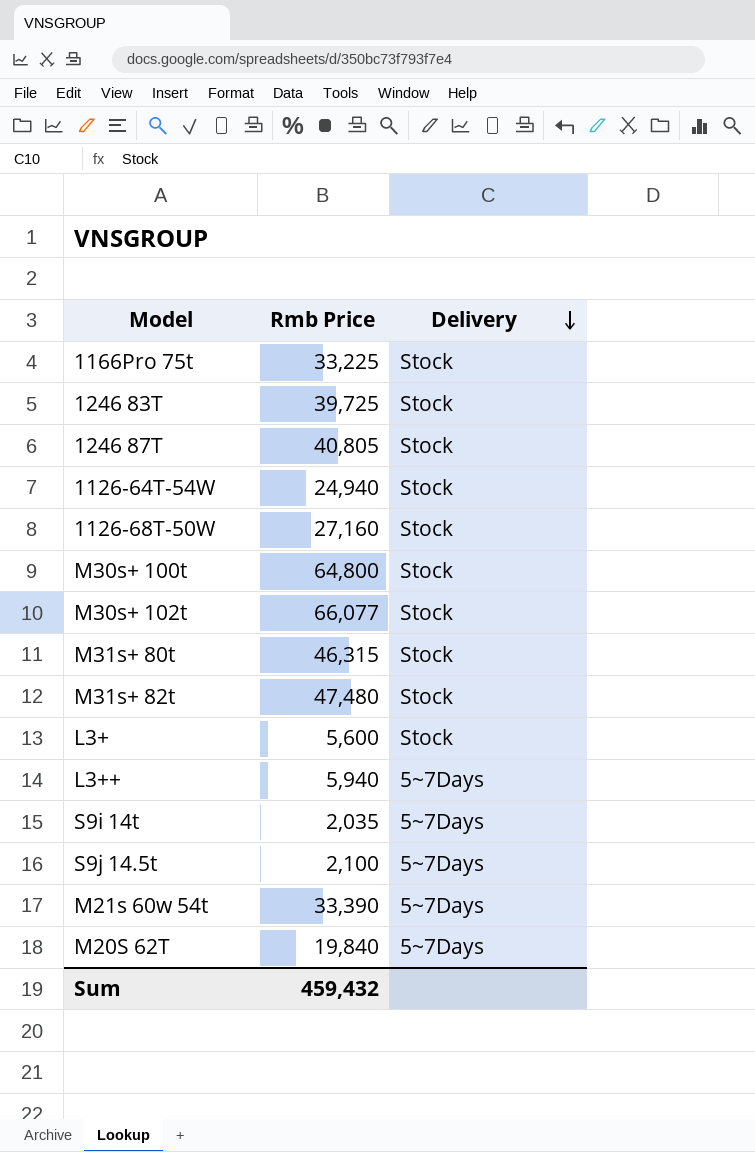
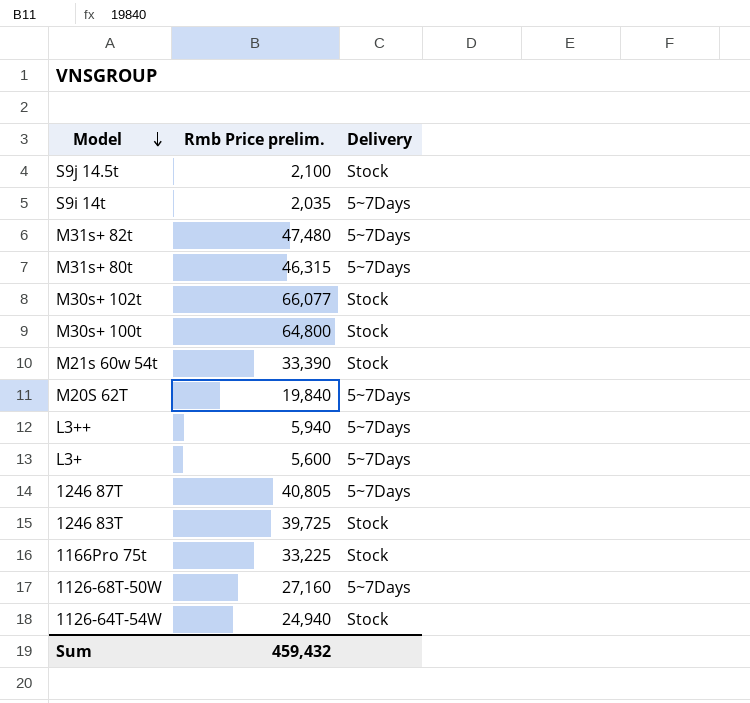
row order: Delivery descending -> Model descending
column name: Rmb Price -> Rmb Price prelim.
S9j 14.5t | Delivery: 5~7Days -> Stock
M31s+ 82t | Delivery: Stock -> 5~7Days
M31s+ 80t | Delivery: Stock -> 5~7Days
M21s 60w 54t | Delivery: 5~7Days -> Stock
L3+ | Delivery: Stock -> 5~7Days
1246 87T | Delivery: Stock -> 5~7Days
1126-68T-50W | Delivery: Stock -> 5~7Days

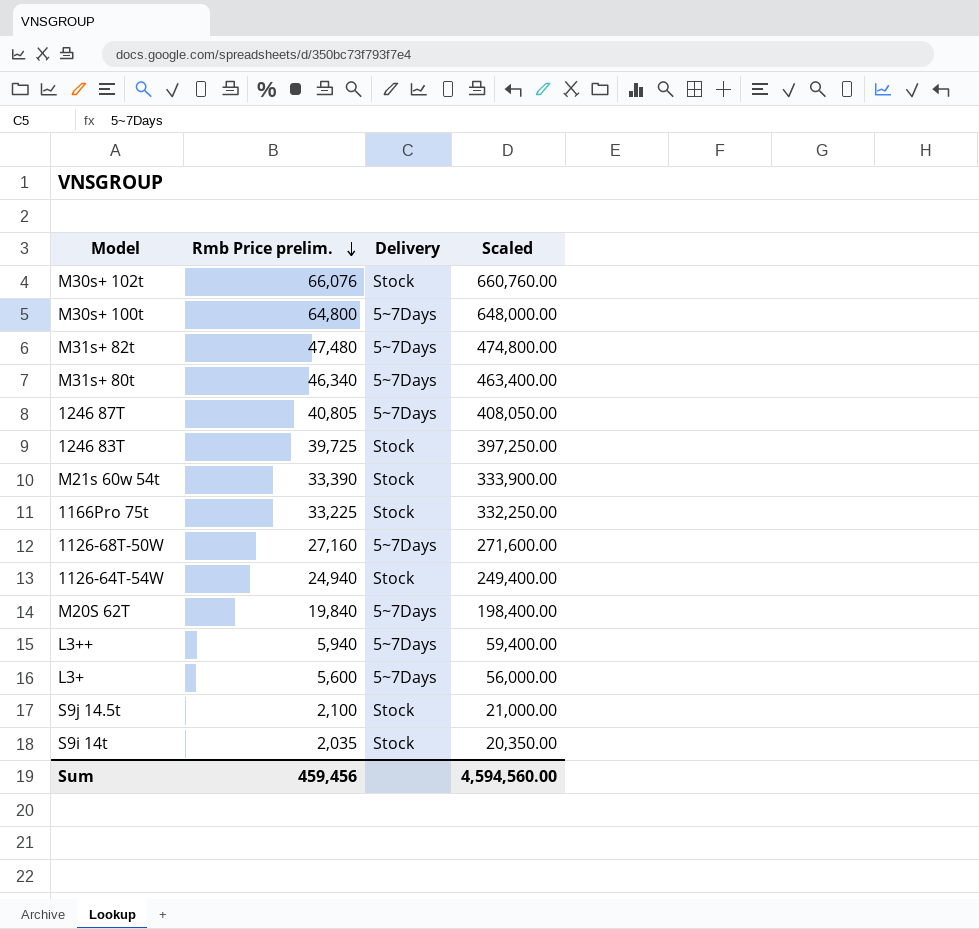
row order: Model descending -> Rmb Price prelim. descending
column Scaled | formula: none -> [Rmb Price prelim.] * 10
M30s+ 102t | Rmb Price prelim.: 66,077 -> 66,076
M30s+ 100t | Delivery: Stock -> 5~7Days
M31s+ 80t | Rmb Price prelim.: 46,315 -> 46,340
S9i 14t | Delivery: 5~7Days -> Stock
Sum | Rmb Price prelim.: 459,432 -> 459,456

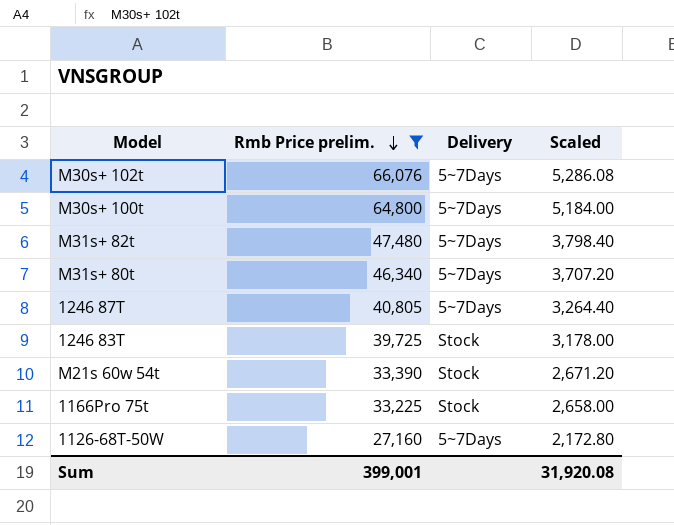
filter: none -> Rmb Price prelim. >= 27,160
column Scaled | formula: [Rmb Price prelim.] * 10 -> [Rmb Price prelim.] * 0.08
M30s+ 102t | Delivery: Stock -> 5~7Days
Sum | Rmb Price prelim.: 459,456 -> 399,001
Sum | Scaled: 4,594,560.00 -> 31,920.08

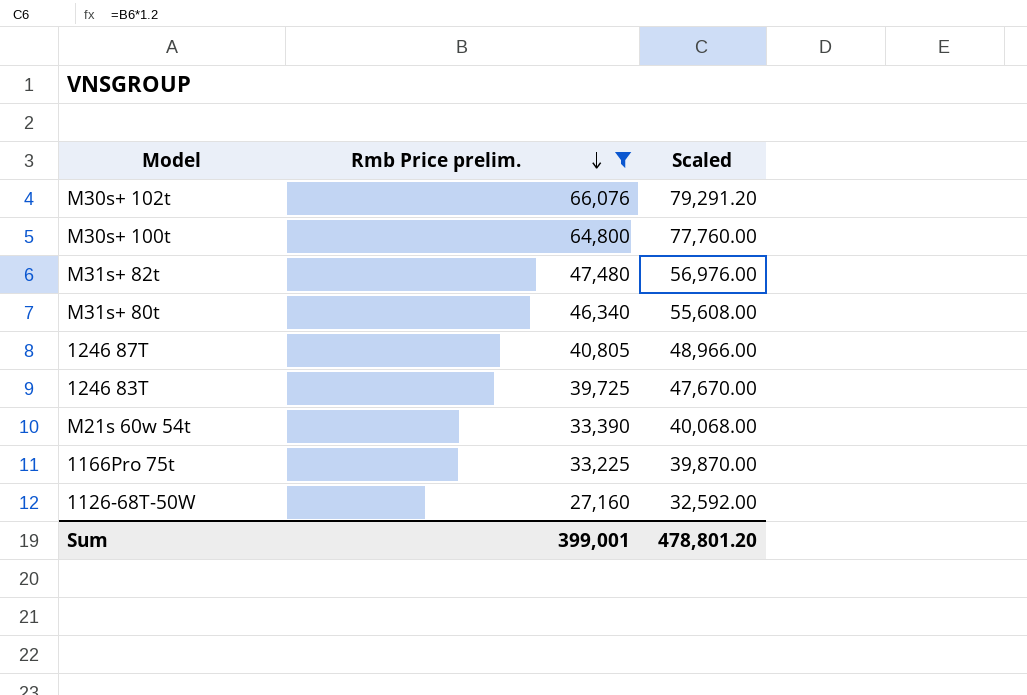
column Delivery | position: 3 -> none
column Scaled | formula: [Rmb Price prelim.] * 0.08 -> [Rmb Price prelim.] * 1.2
Sum | Scaled: 31,920.08 -> 478,801.20

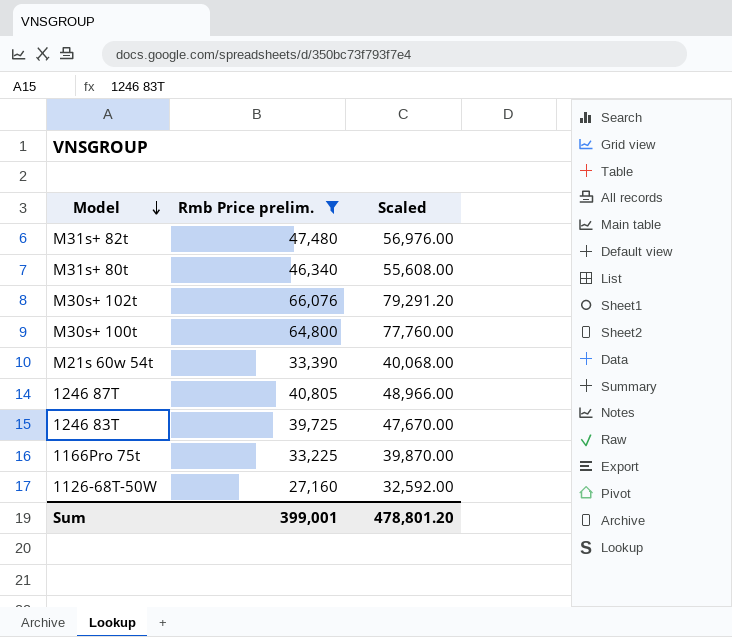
row order: Rmb Price prelim. descending -> Model descending

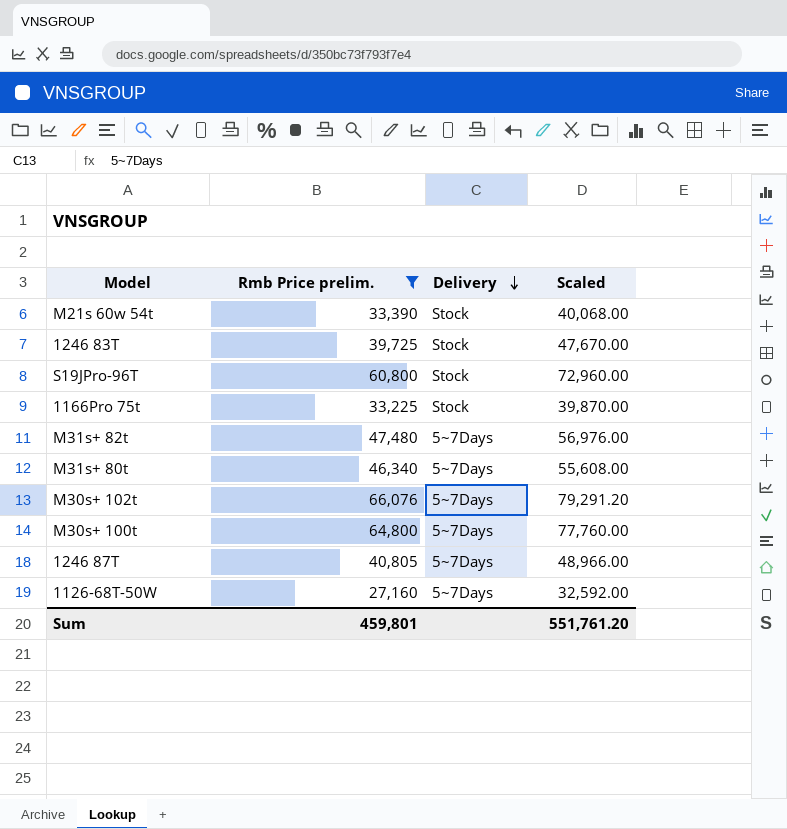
row order: Model descending -> Delivery descending
column Delivery | position: none -> 3
row S19JPro-96T: none -> 60,800 | Stock | 72,960.00
Sum | Rmb Price prelim.: 399,001 -> 459,801
Sum | Scaled: 478,801.20 -> 551,761.20

